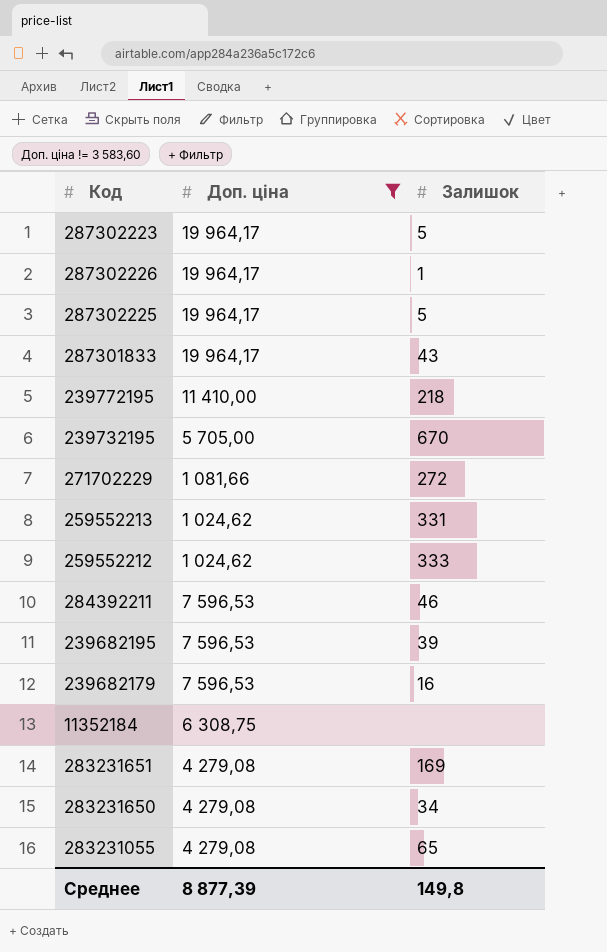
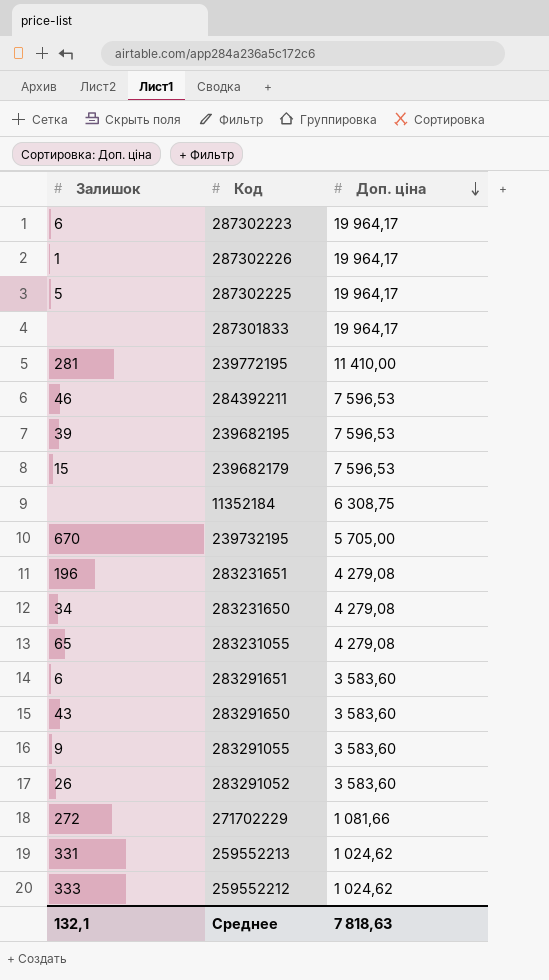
filter: Доп. ціна != 3 583,60 -> none
row order: none -> Доп. ціна descending
column Залишок | position: 3 -> 1
287302223 | Залишок: 5 -> 6
287301833 | Залишок: 43 -> none
239772195 | Залишок: 218 -> 281
239682179 | Залишок: 16 -> 15
283231651 | Залишок: 169 -> 196
Среднее | Залишок: 149,8 -> 132,1
Среднее | Доп. ціна: 8 877,39 -> 7 818,63

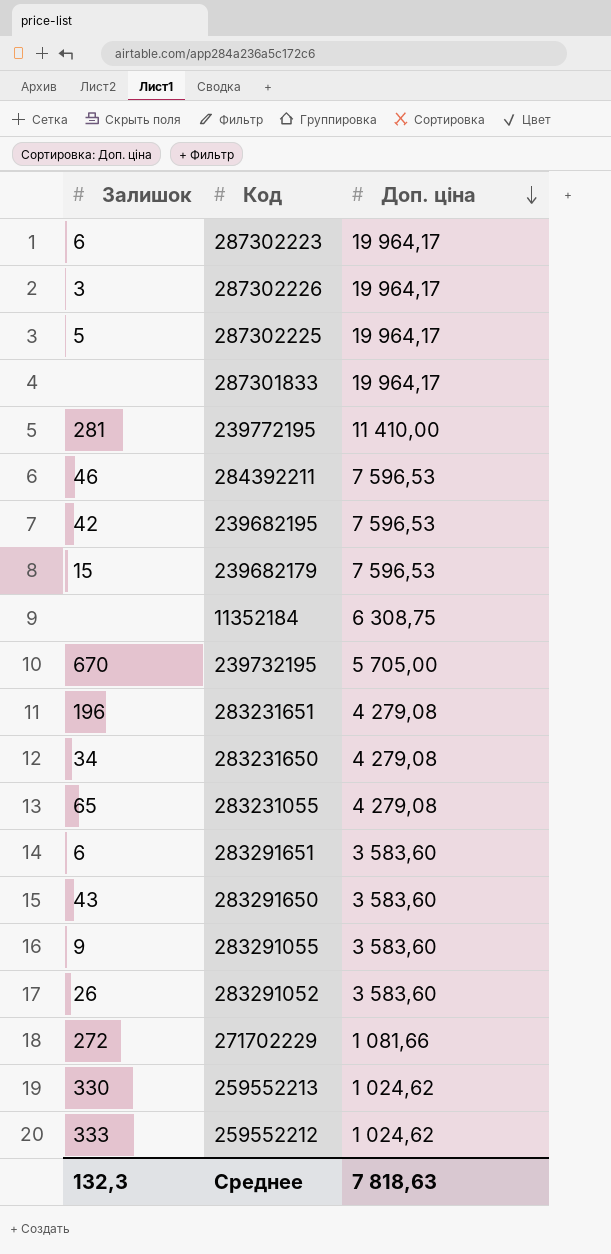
287302226 | Залишок: 1 -> 3
239682195 | Залишок: 39 -> 42
259552213 | Залишок: 331 -> 330
Среднее | Залишок: 132,1 -> 132,3

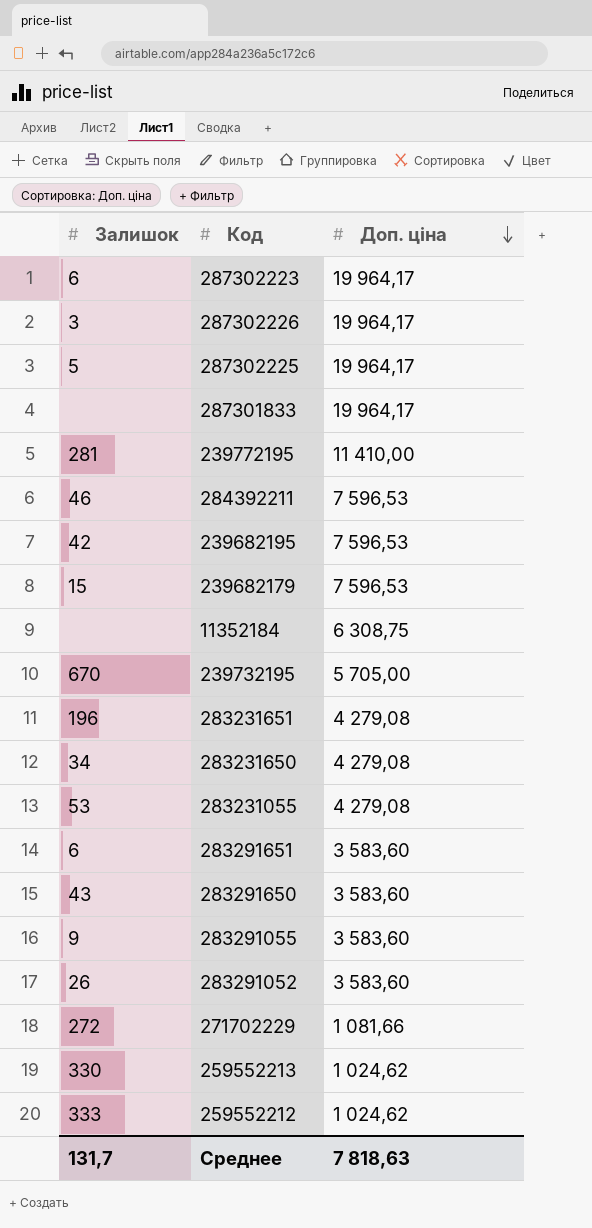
283231055 | Залишок: 65 -> 53
Среднее | Залишок: 132,3 -> 131,7

